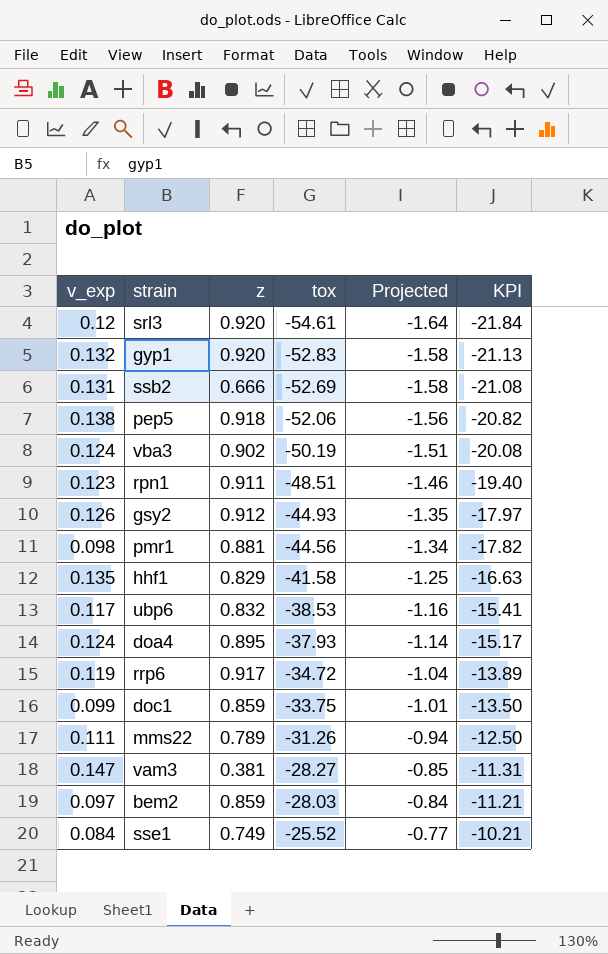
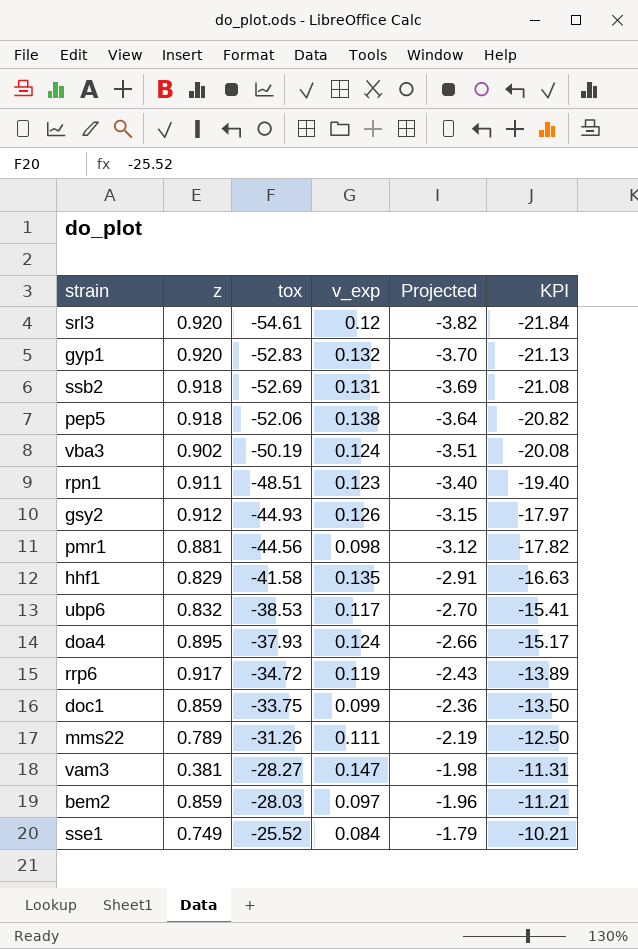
column v_exp | position: 1 -> 4
column Projected | formula: [tox] * 0.03 -> [tox] * 0.07
ssb2 | z: 0.666 -> 0.918

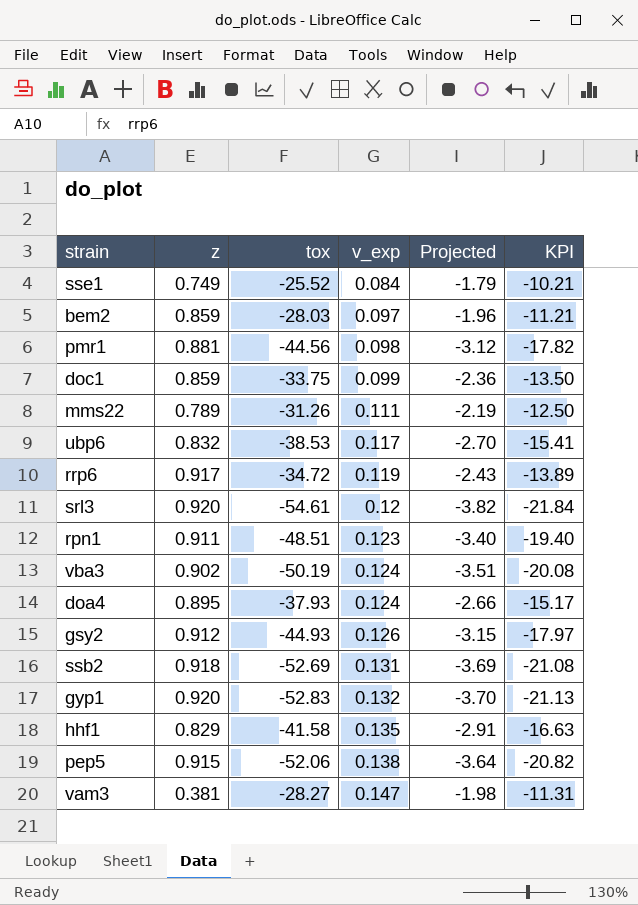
row order: tox ascending -> v_exp ascending
pep5 | z: 0.918 -> 0.915

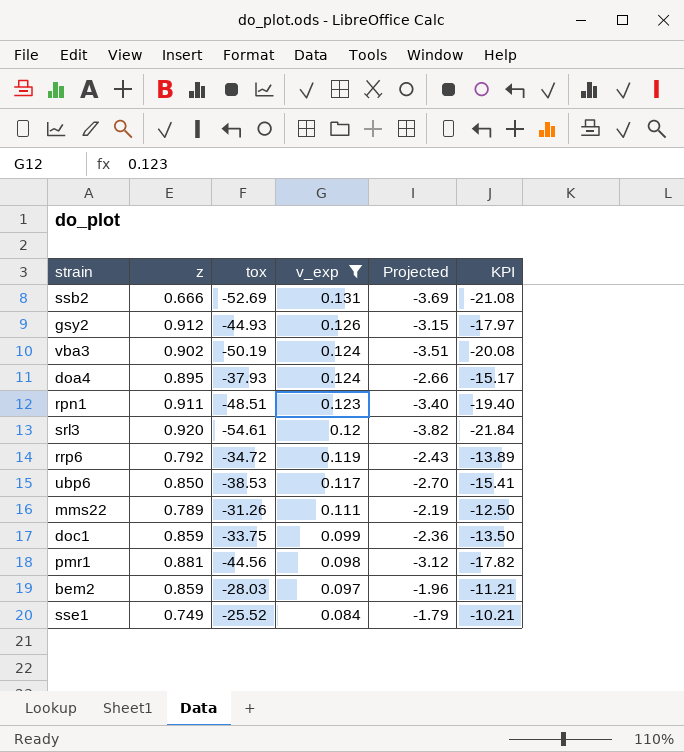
filter: none -> v_exp <= 0.131
row order: v_exp ascending -> v_exp descending
ssb2 | z: 0.918 -> 0.666
rrp6 | z: 0.917 -> 0.792
ubp6 | z: 0.832 -> 0.850

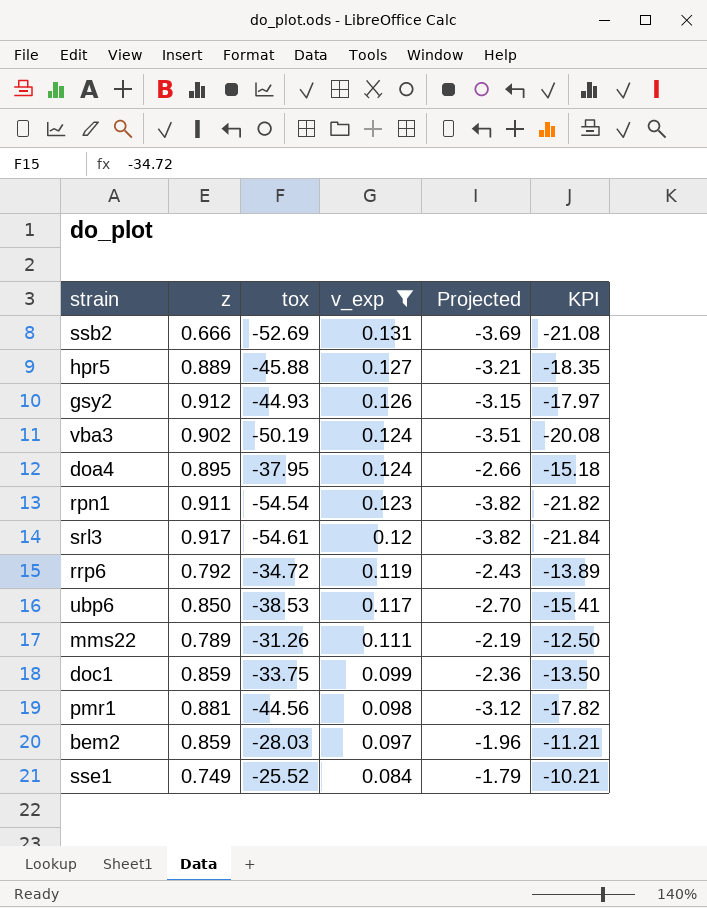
row hpr5: none -> 0.889 | -45.88 | 0.127 | -3.21 | -18.35
doa4 | tox: -37.93 -> -37.95
doa4 | KPI: -15.17 -> -15.18
rpn1 | tox: -48.51 -> -54.54
rpn1 | Projected: -3.40 -> -3.82
rpn1 | KPI: -19.40 -> -21.82
srl3 | z: 0.920 -> 0.917

